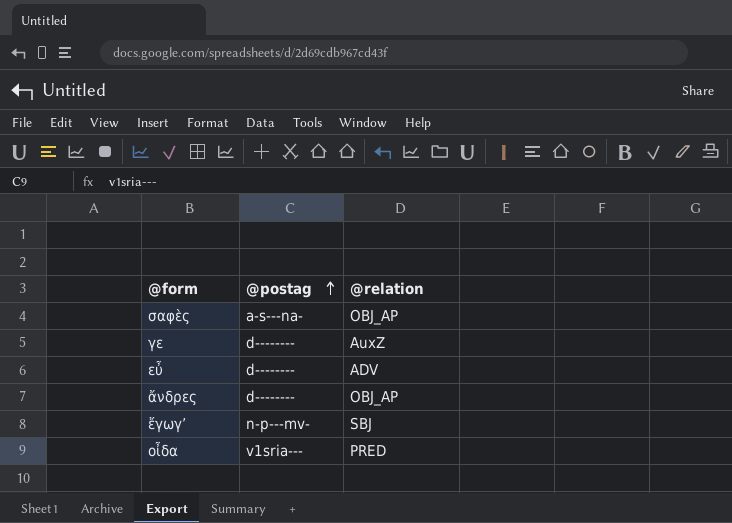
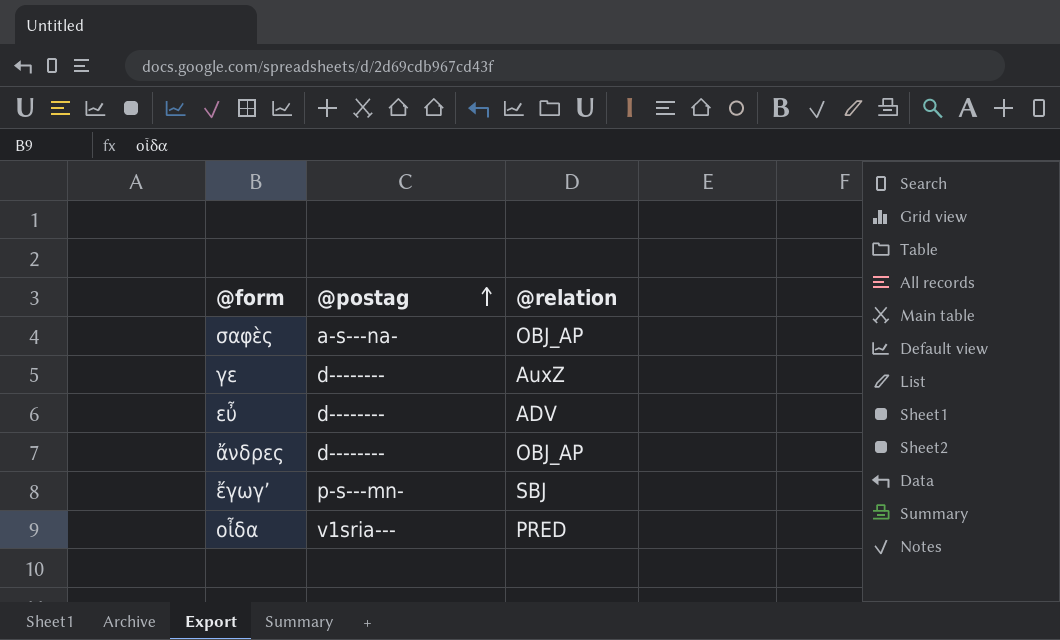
ἔγωγʼ | @postag: n-p---mv- -> p-s---mn-

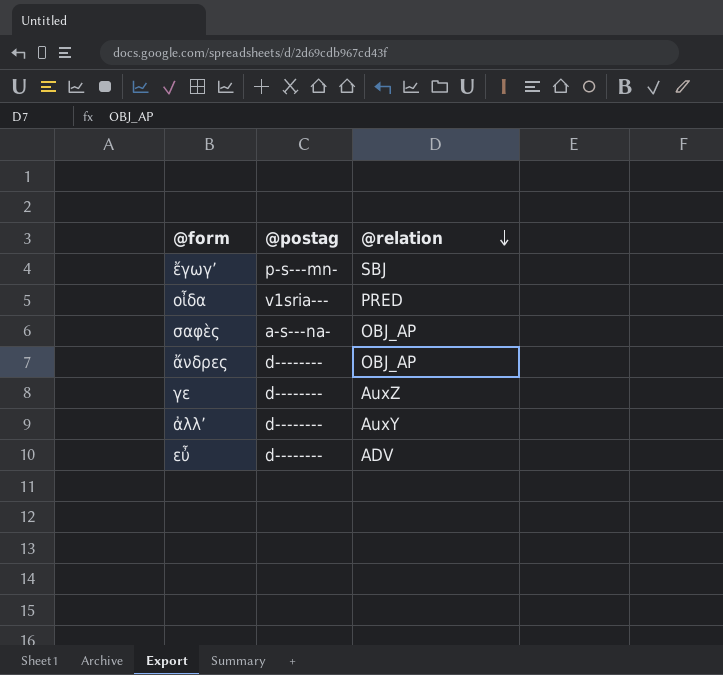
row order: @postag ascending -> @relation descending
row ἀλλʼ: none -> d-------- | AuxY

